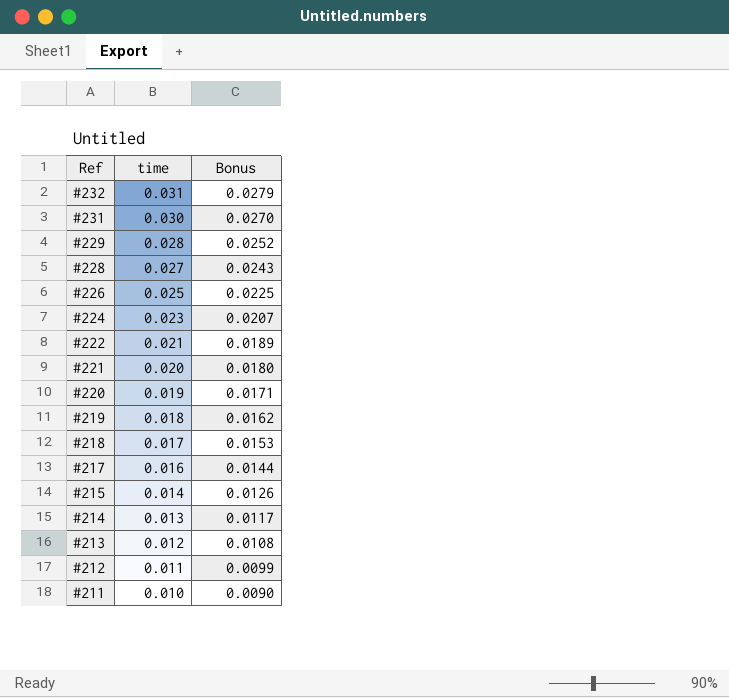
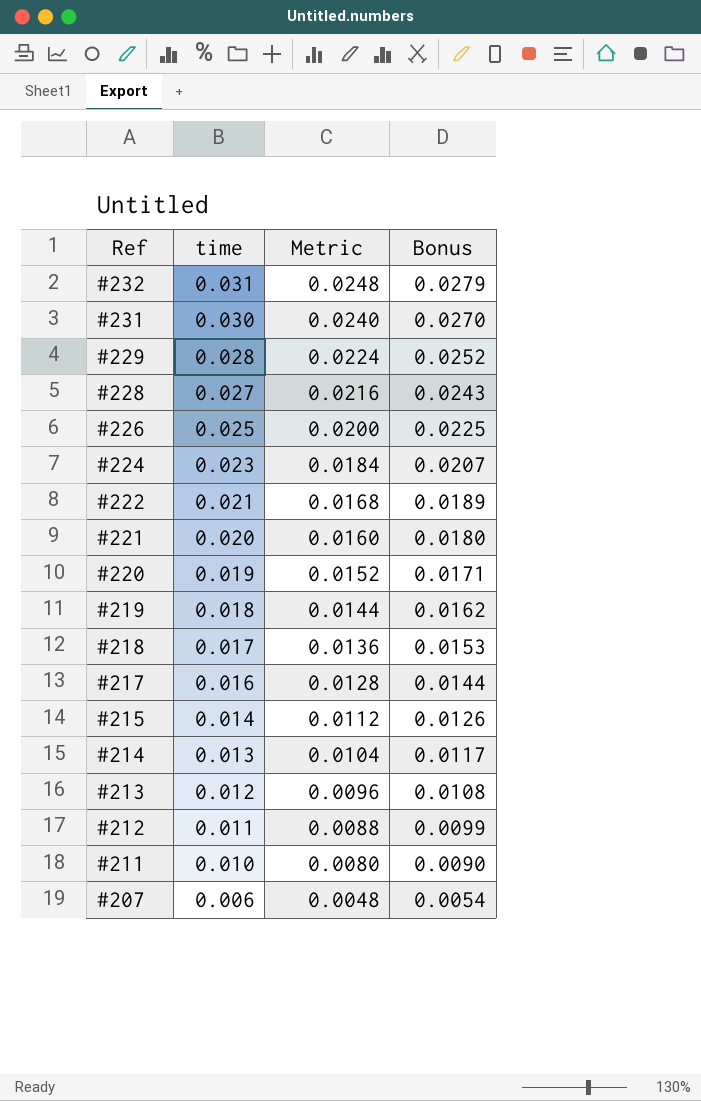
column Metric | formula: none -> [time] * 0.8
row #207: none -> 0.006 | 0.0048 | 0.0054

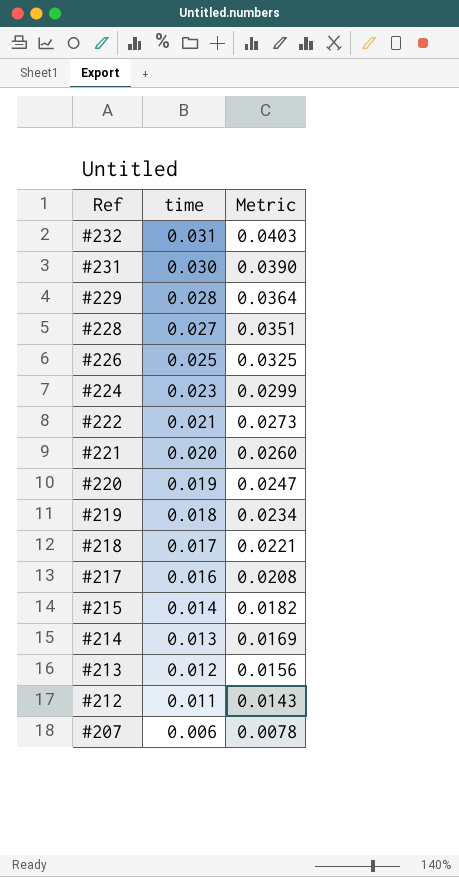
column Bonus | formula: [time] * 0.9 -> none
column Metric | formula: [time] * 0.8 -> [time] * 1.3
row #211: 0.010 | 0.0080 | 0.0090 -> none

